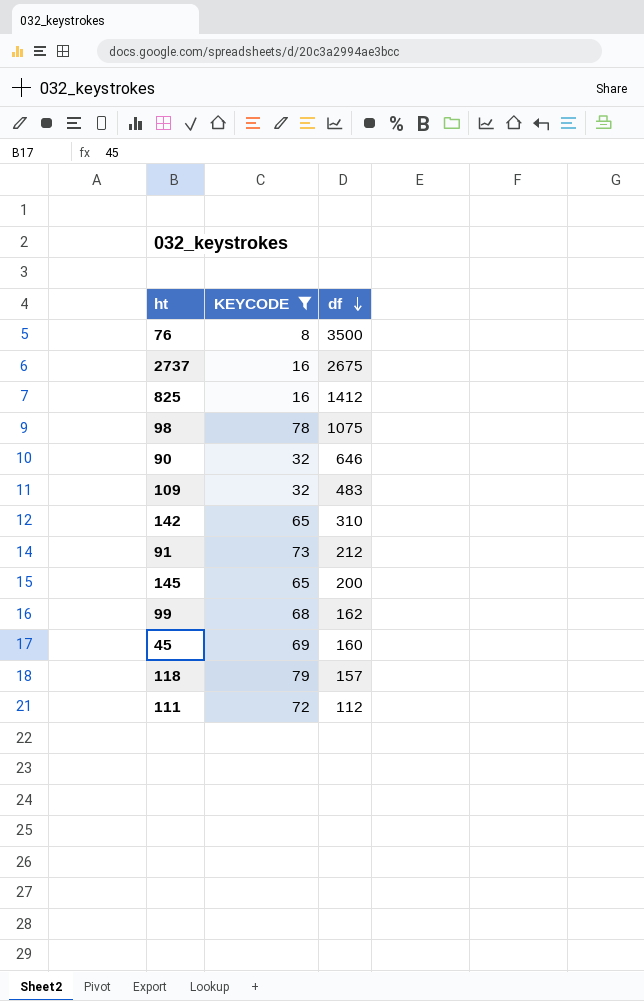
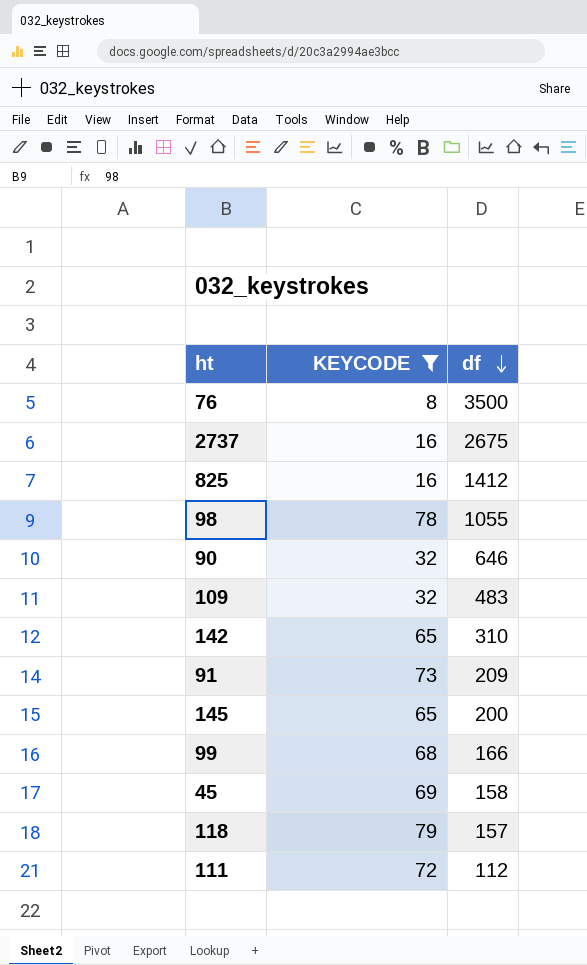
98 | df: 1075 -> 1055
91 | df: 212 -> 209
99 | df: 162 -> 166
45 | df: 160 -> 158

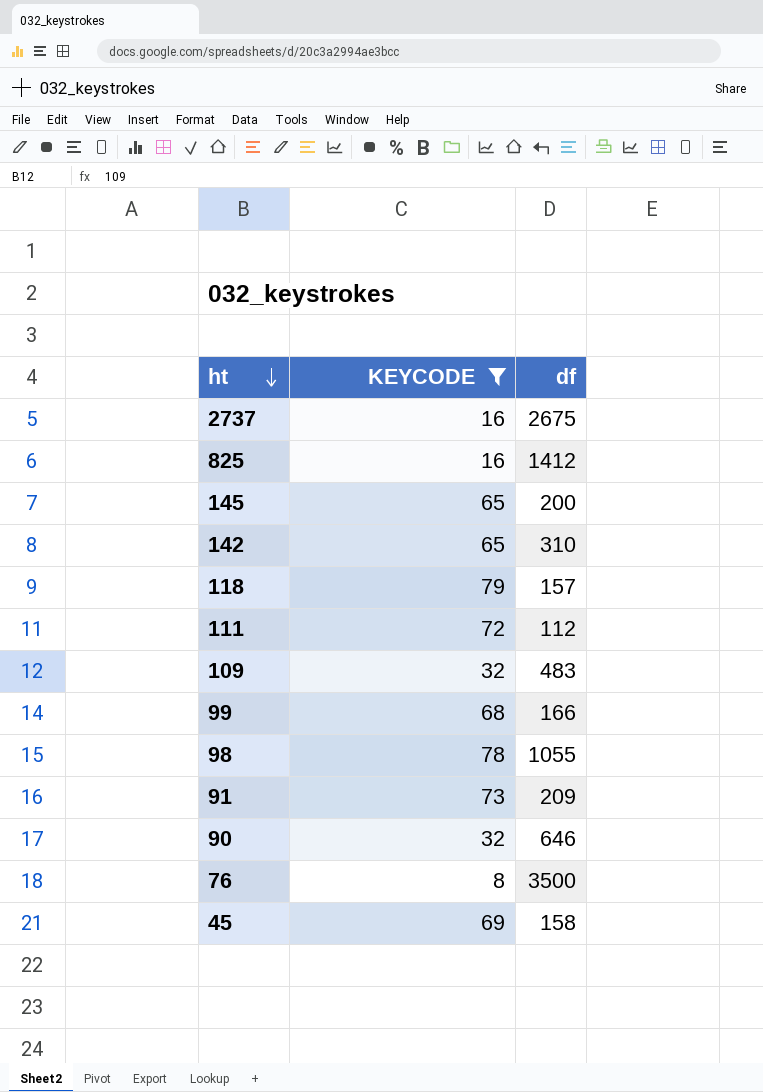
row order: df descending -> ht descending

